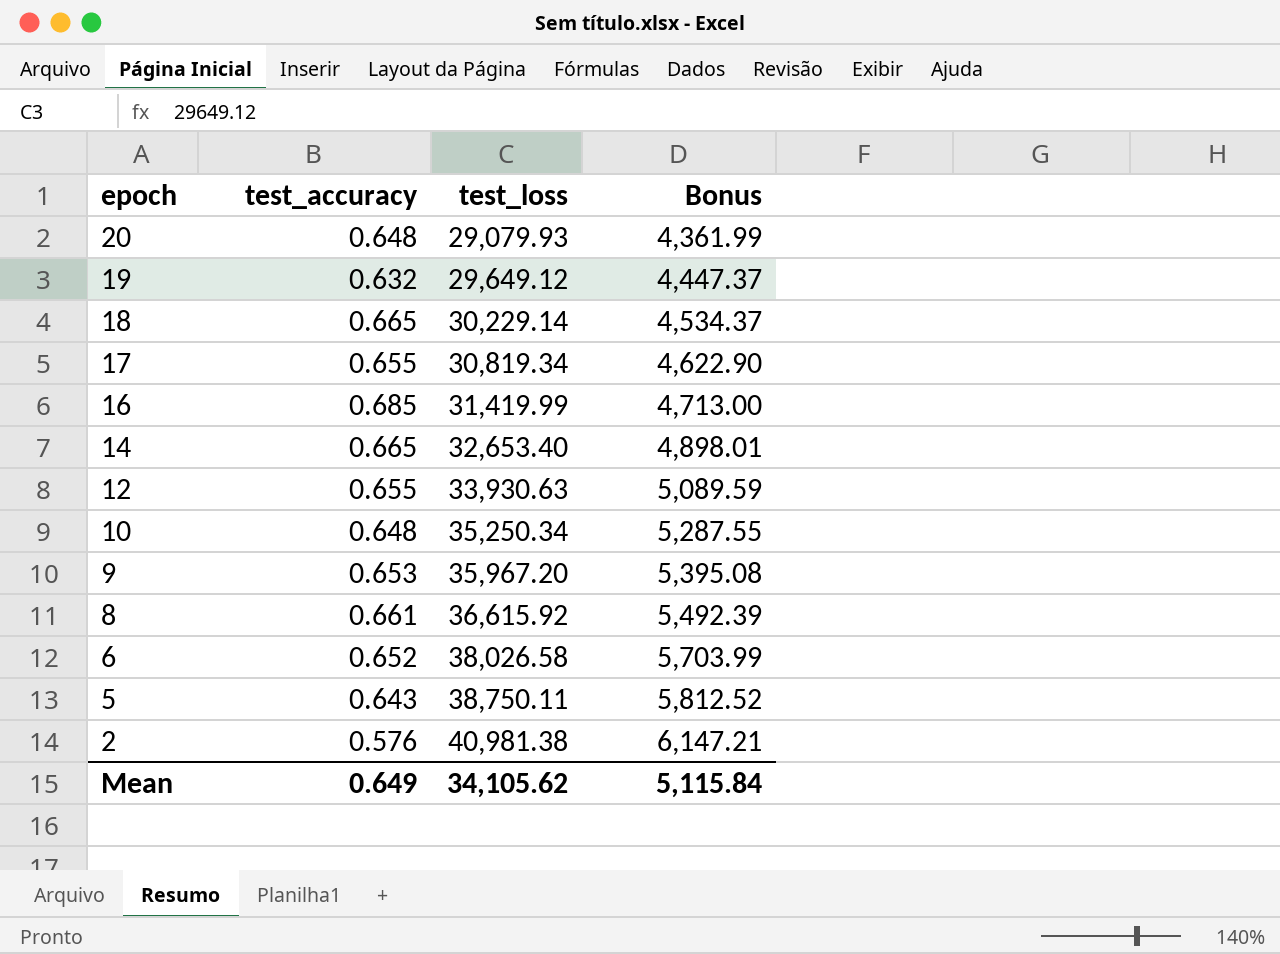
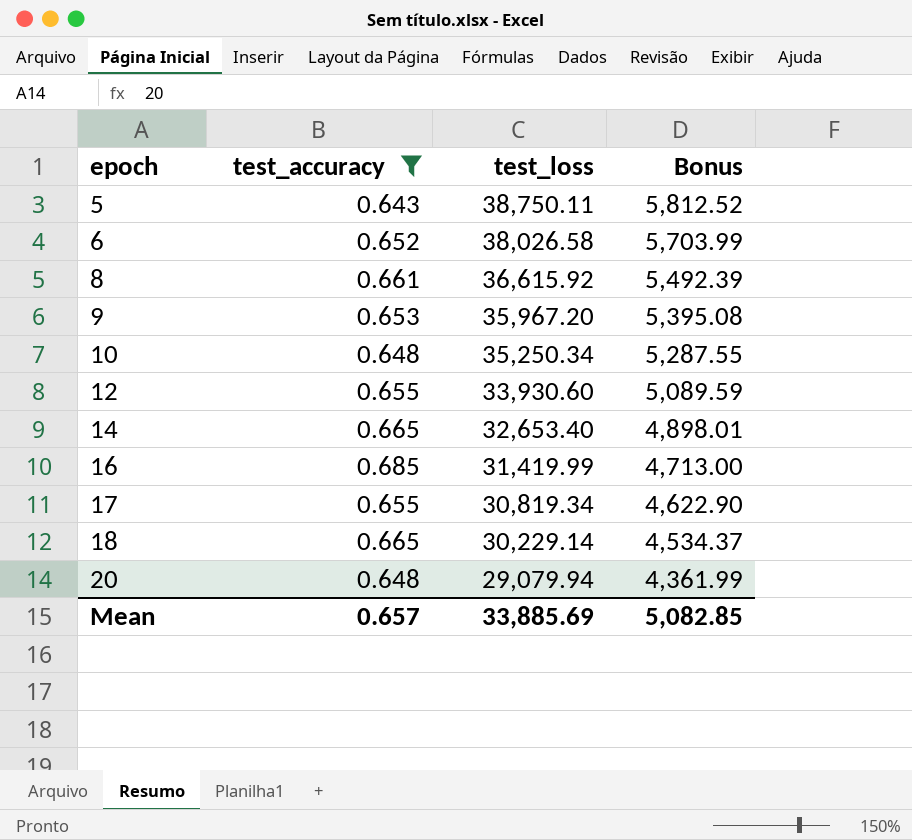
filter: none -> test_accuracy >= 0.643
row order: epoch descending -> epoch ascending
12 | test_loss: 33,930.63 -> 33,930.60
20 | test_loss: 29,079.93 -> 29,079.94
Mean | test_accuracy: 0.649 -> 0.657
Mean | test_loss: 34,105.62 -> 33,885.69
Mean | Bonus: 5,115.84 -> 5,082.85

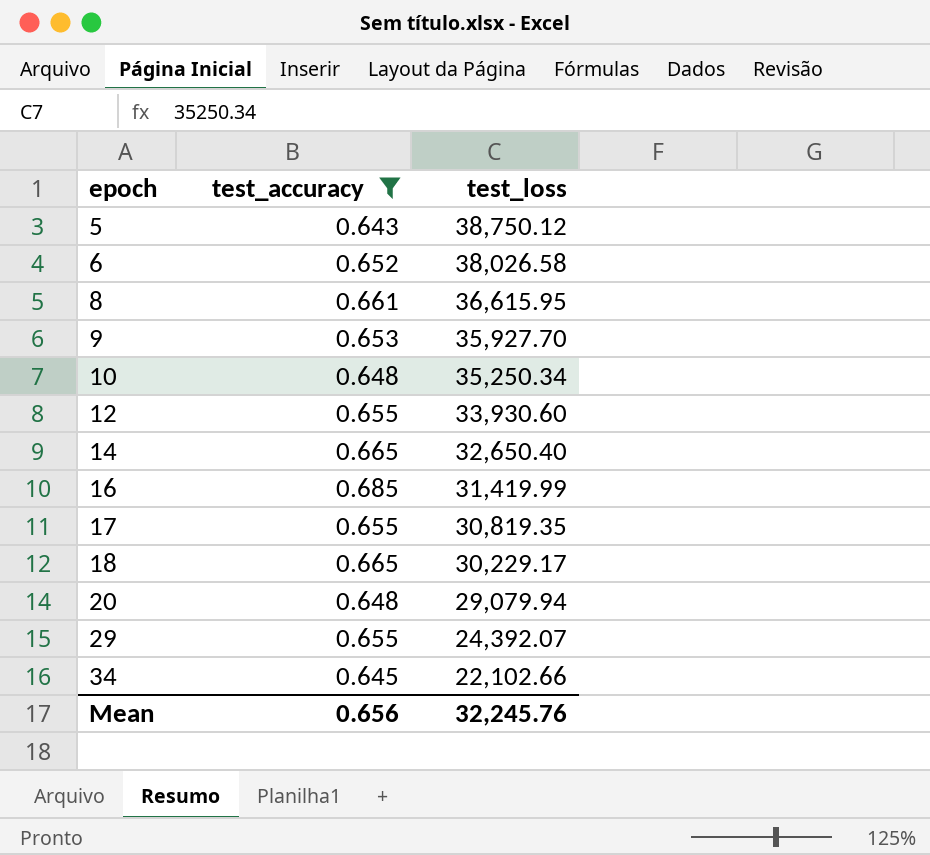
column Bonus | formula: [test_loss] * 0.15 -> none
5 | test_loss: 38,750.11 -> 38,750.12
8 | test_loss: 36,615.92 -> 36,615.95
9 | test_loss: 35,967.20 -> 35,927.70
14 | test_loss: 32,653.40 -> 32,650.40
17 | test_loss: 30,819.34 -> 30,819.35
18 | test_loss: 30,229.14 -> 30,229.17
row 29: none -> 0.655 | 24,392.07
row 34: none -> 0.645 | 22,102.66
Mean | test_accuracy: 0.657 -> 0.656
Mean | test_loss: 33,885.69 -> 32,245.76

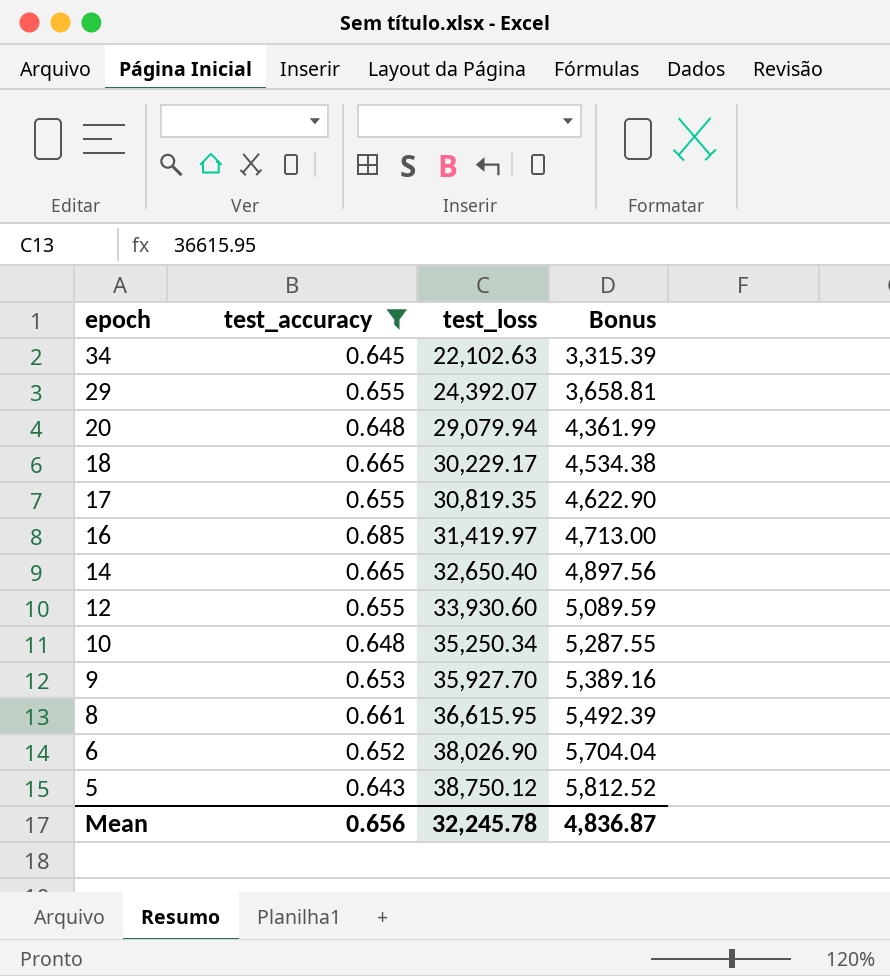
row order: epoch ascending -> epoch descending
column Bonus | formula: none -> [test_loss] * 0.15
34 | test_loss: 22,102.66 -> 22,102.63
16 | test_loss: 31,419.99 -> 31,419.97
6 | test_loss: 38,026.58 -> 38,026.90
Mean | test_loss: 32,245.76 -> 32,245.78

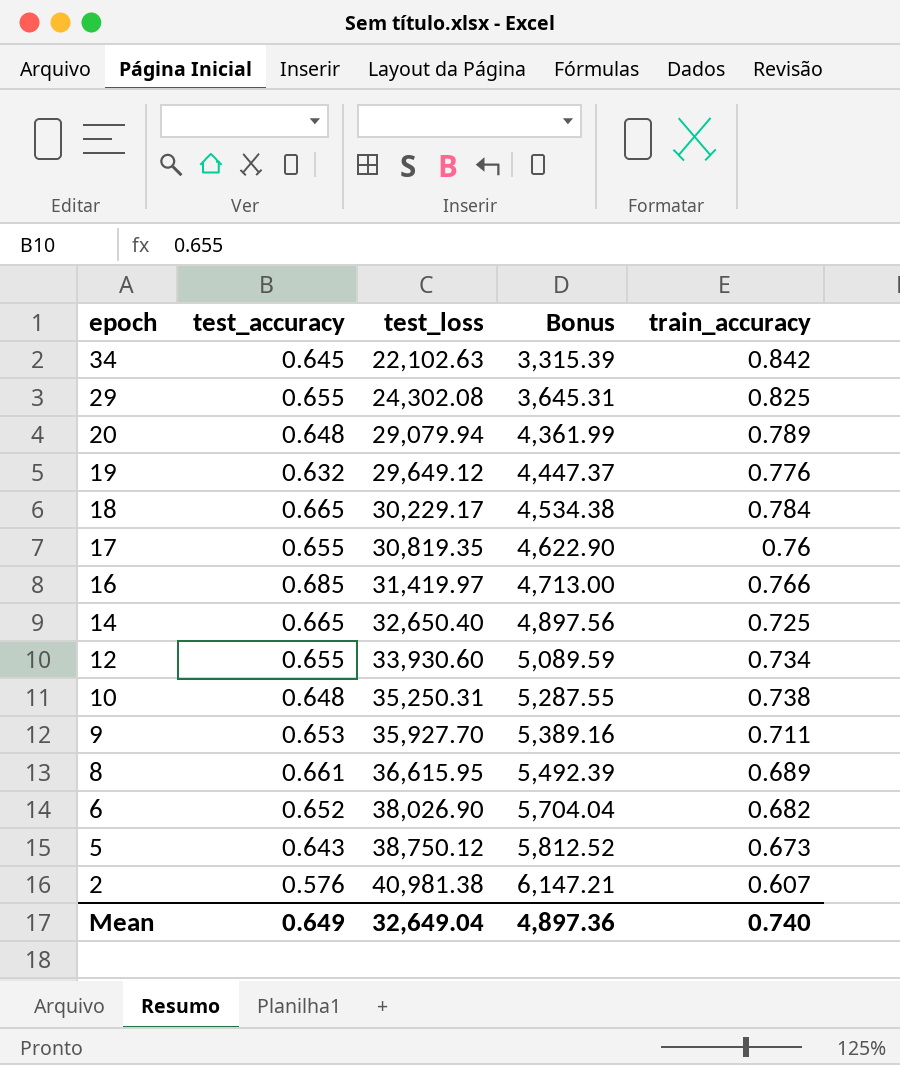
filter: test_accuracy >= 0.643 -> none
column train_accuracy | position: none -> 5
29 | test_loss: 24,392.07 -> 24,302.08
29 | Bonus: 3,658.81 -> 3,645.31
10 | test_loss: 35,250.34 -> 35,250.31
Mean | test_accuracy: 0.656 -> 0.649
Mean | test_loss: 32,245.78 -> 32,649.04
Mean | Bonus: 4,836.87 -> 4,897.36

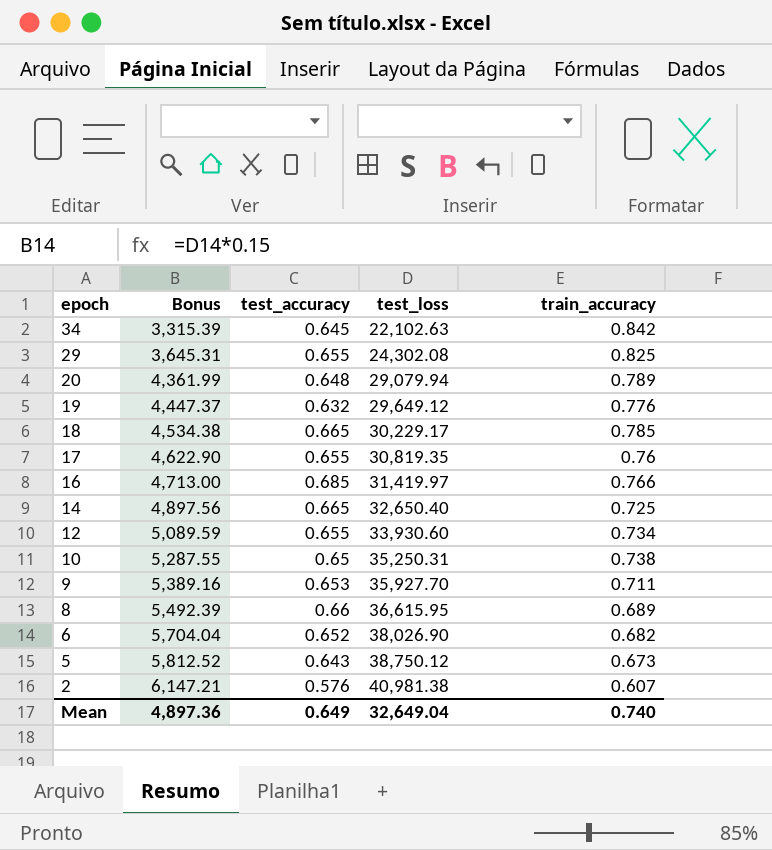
column Bonus | position: 4 -> 2
18 | train_accuracy: 0.784 -> 0.785
10 | test_accuracy: 0.648 -> 0.65
8 | test_accuracy: 0.661 -> 0.66

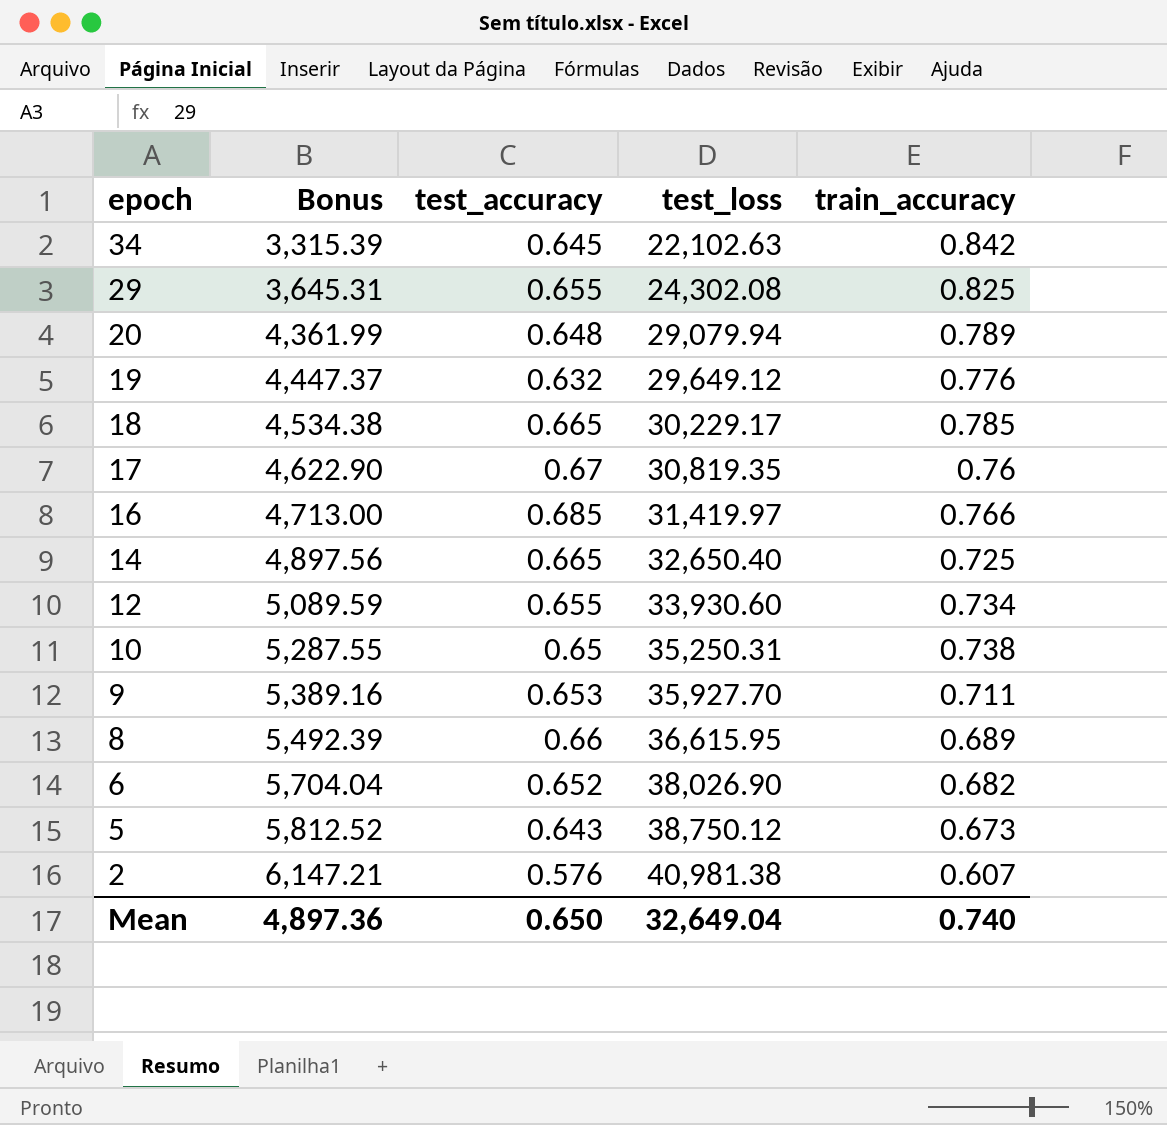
17 | test_accuracy: 0.655 -> 0.67
Mean | test_accuracy: 0.649 -> 0.650

